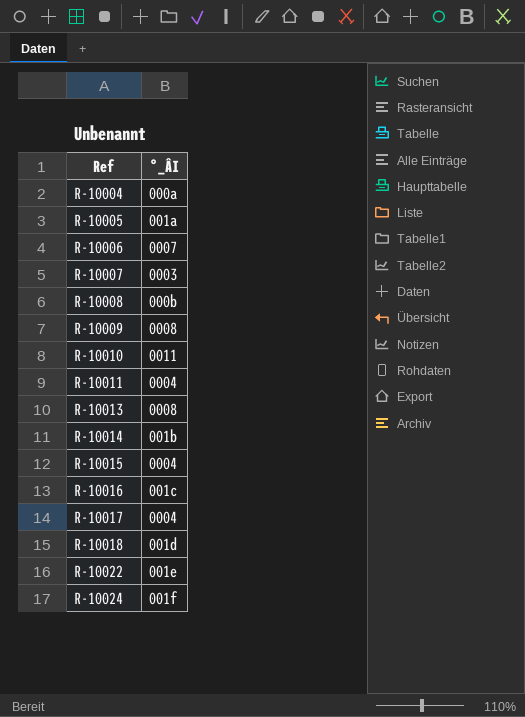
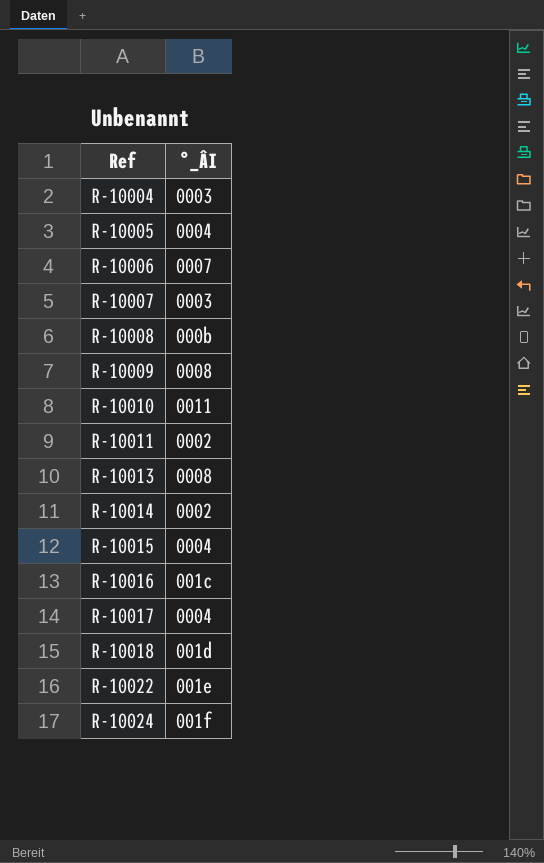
R-10004 | °_ÂI: 000a -> 0003
R-10005 | °_ÂI: 001a -> 0004
R-10011 | °_ÂI: 0004 -> 0002
R-10014 | °_ÂI: 001b -> 0002

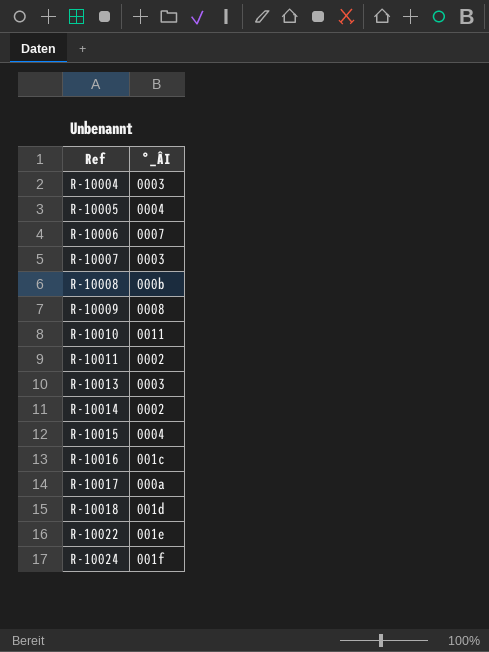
R-10013 | °_ÂI: 0008 -> 0003
R-10017 | °_ÂI: 0004 -> 000a

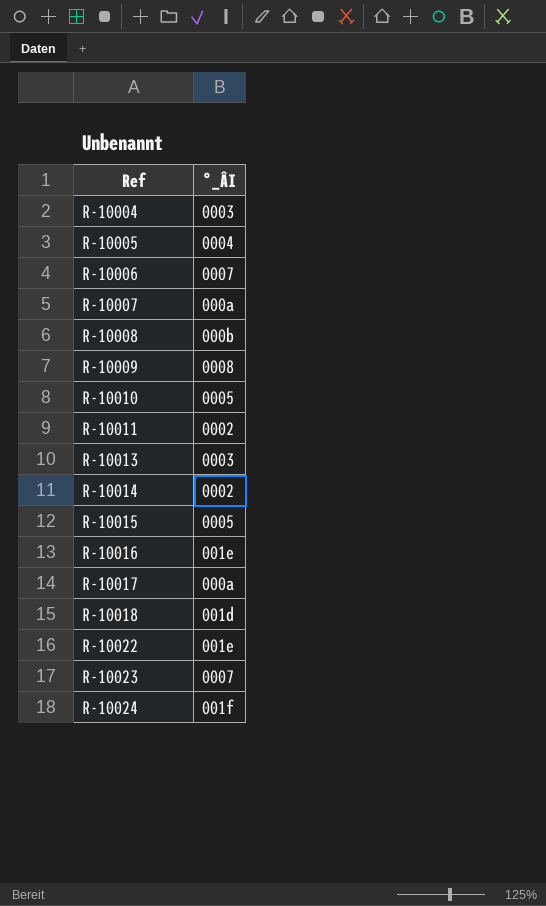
R-10007 | °_ÂI: 0003 -> 000a
R-10010 | °_ÂI: 0011 -> 0005
R-10015 | °_ÂI: 0004 -> 0005
R-10016 | °_ÂI: 001c -> 001e
row R-10023: none -> 0007

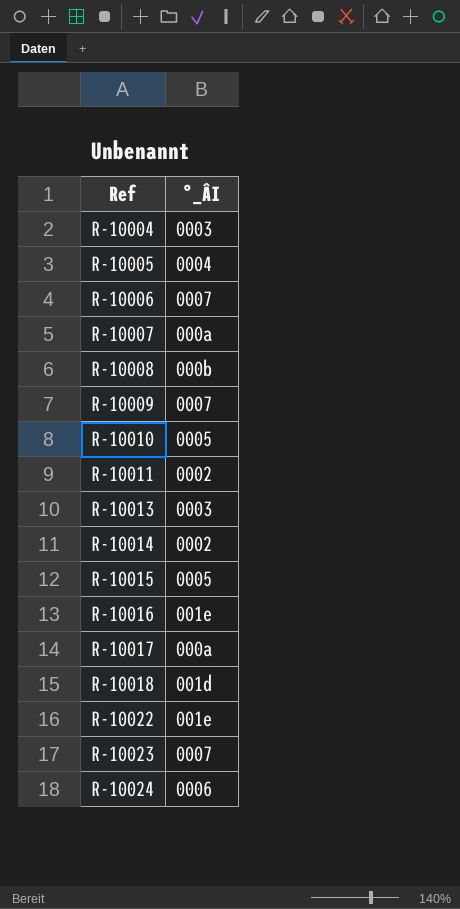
R-10009 | °_ÂI: 0008 -> 0007
R-10024 | °_ÂI: 001f -> 0006

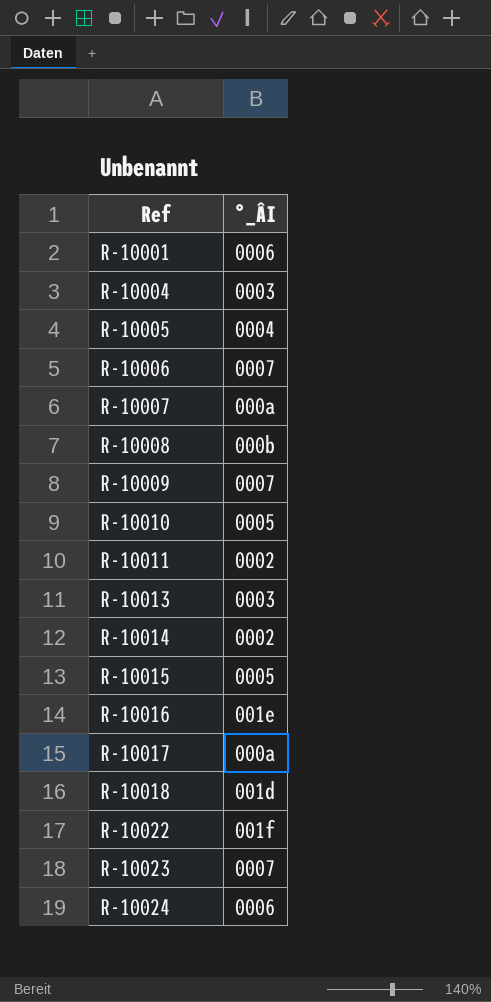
row R-10001: none -> 0006
R-10022 | °_ÂI: 001e -> 001f

